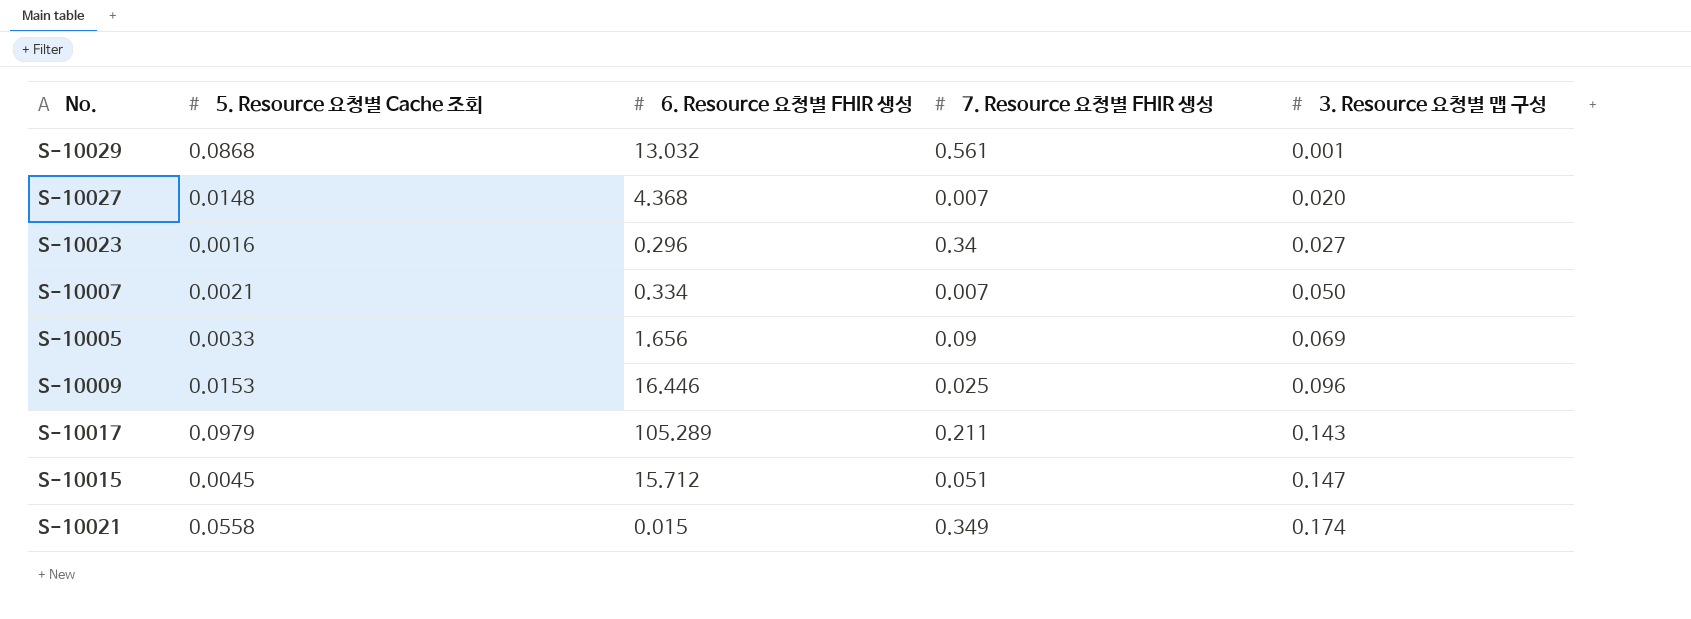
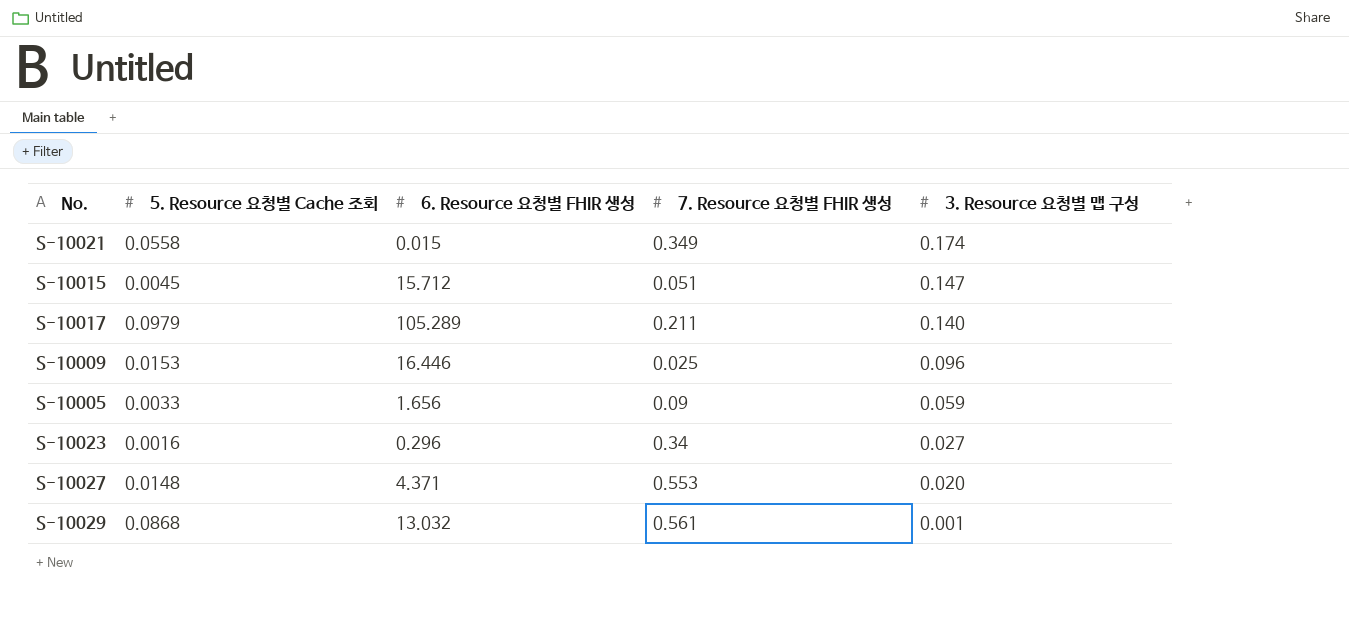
row order: 3. Resource 요청별 맵 구성 ascending -> 3. Resource 요청별 맵 구성 descending
row S-10007: 0.0021 | 0.334 | 0.007 | 0.050 -> none
S-10017 | 3. Resource 요청별 맵 구성: 0.143 -> 0.140
S-10005 | 3. Resource 요청별 맵 구성: 0.069 -> 0.059
S-10027 | 6. Resource 요청별 FHIR 생성: 4.368 -> 4.371
S-10027 | 7. Resource 요청별 FHIR 생성: 0.007 -> 0.553

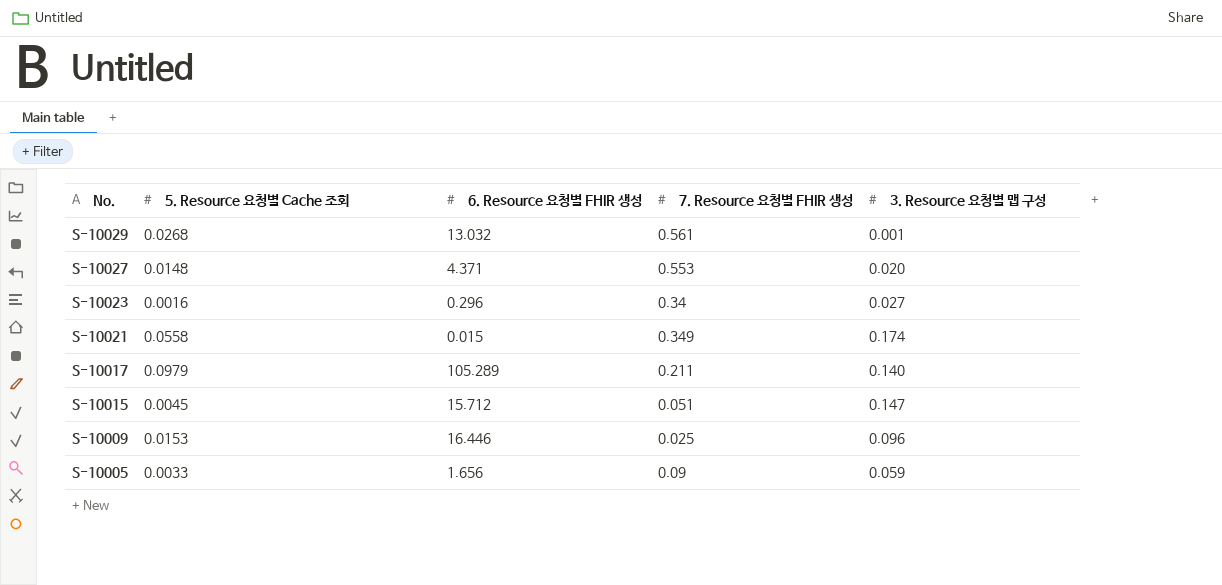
row order: 3. Resource 요청별 맵 구성 descending -> No. descending
S-10029 | 5. Resource 요청별 Cache 조회: 0.0868 -> 0.0268

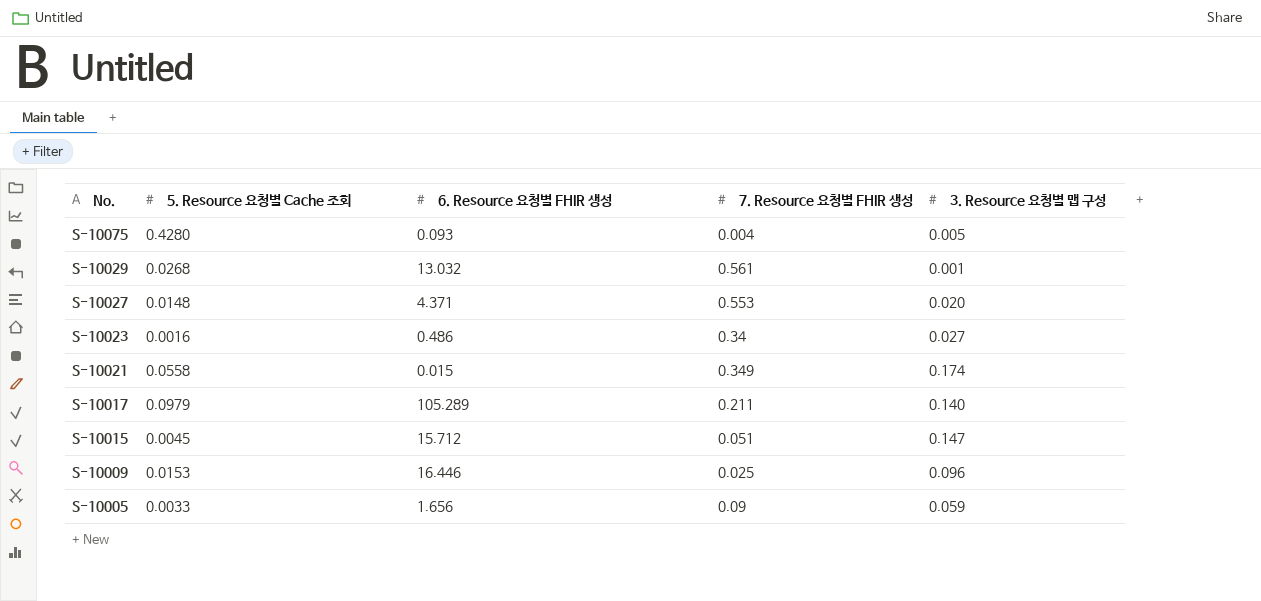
row S-10075: none -> 0.4280 | 0.093 | 0.004 | 0.005
S-10023 | 6. Resource 요청별 FHIR 생성: 0.296 -> 0.486

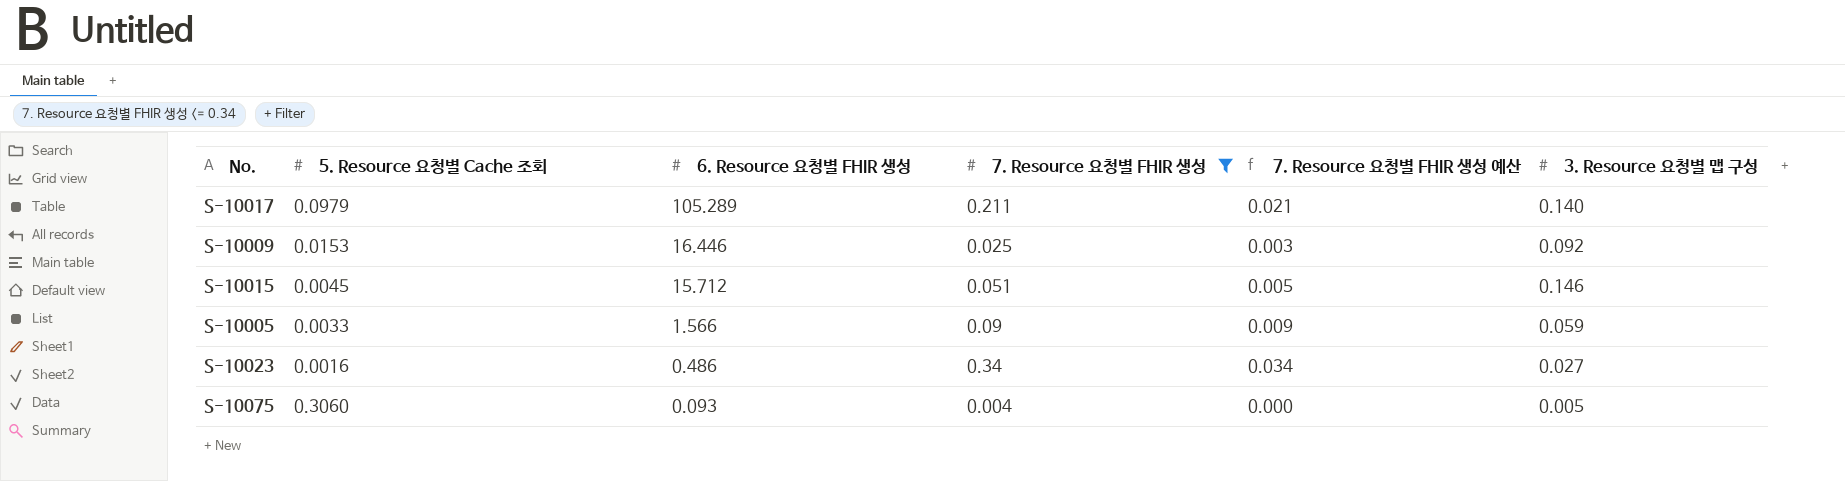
filter: none -> 7. Resource 요청별 FHIR 생성 <= 0.34
row order: No. descending -> 6. Resource 요청별 FHIR 생성 descending
column 7. Resource 요청별 FHIR 생성 예산 | formula: none -> [7. Resource 요청별 FHIR 생성] * 0.1
S-10009 | 3. Resource 요청별 맵 구성: 0.096 -> 0.092
S-10015 | 3. Resource 요청별 맵 구성: 0.147 -> 0.146
S-10005 | 6. Resource 요청별 FHIR 생성: 1.656 -> 1.566
S-10075 | 5. Resource 요청별 Cache 조회: 0.4280 -> 0.3060

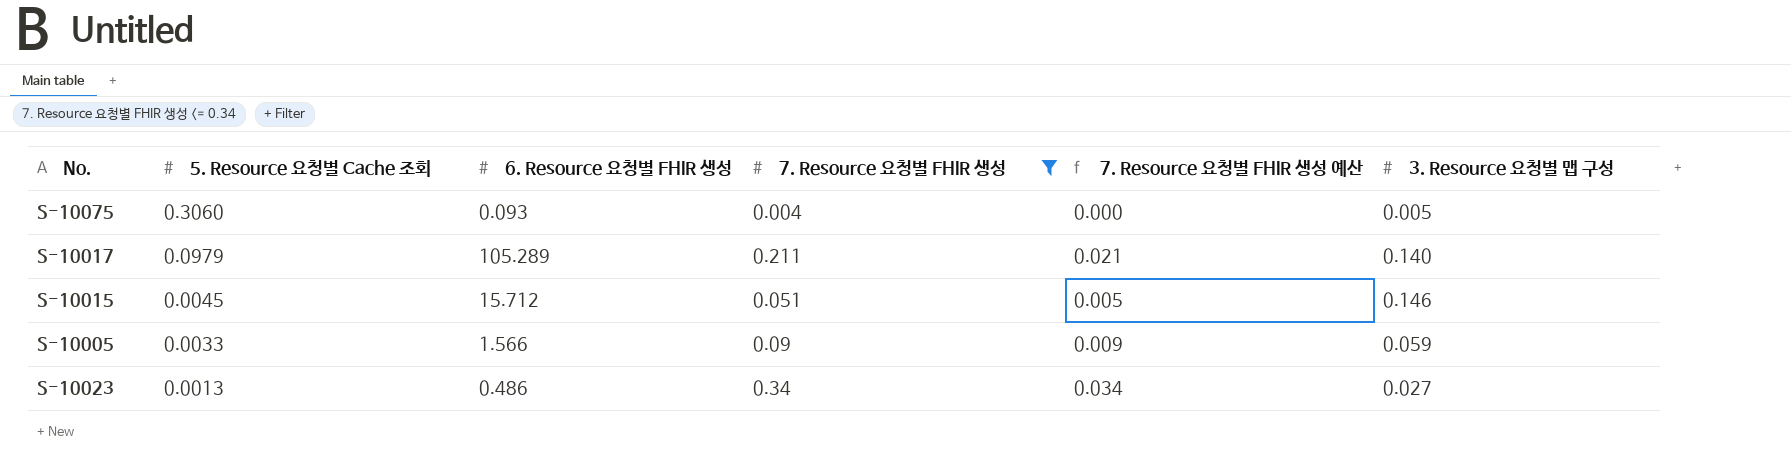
row order: 6. Resource 요청별 FHIR 생성 descending -> 5. Resource 요청별 Cache 조회 descending
row S-10009: 0.0153 | 16.446 | 0.025 | 0.003 | 0.092 -> none
S-10023 | 5. Resource 요청별 Cache 조회: 0.0016 -> 0.0013

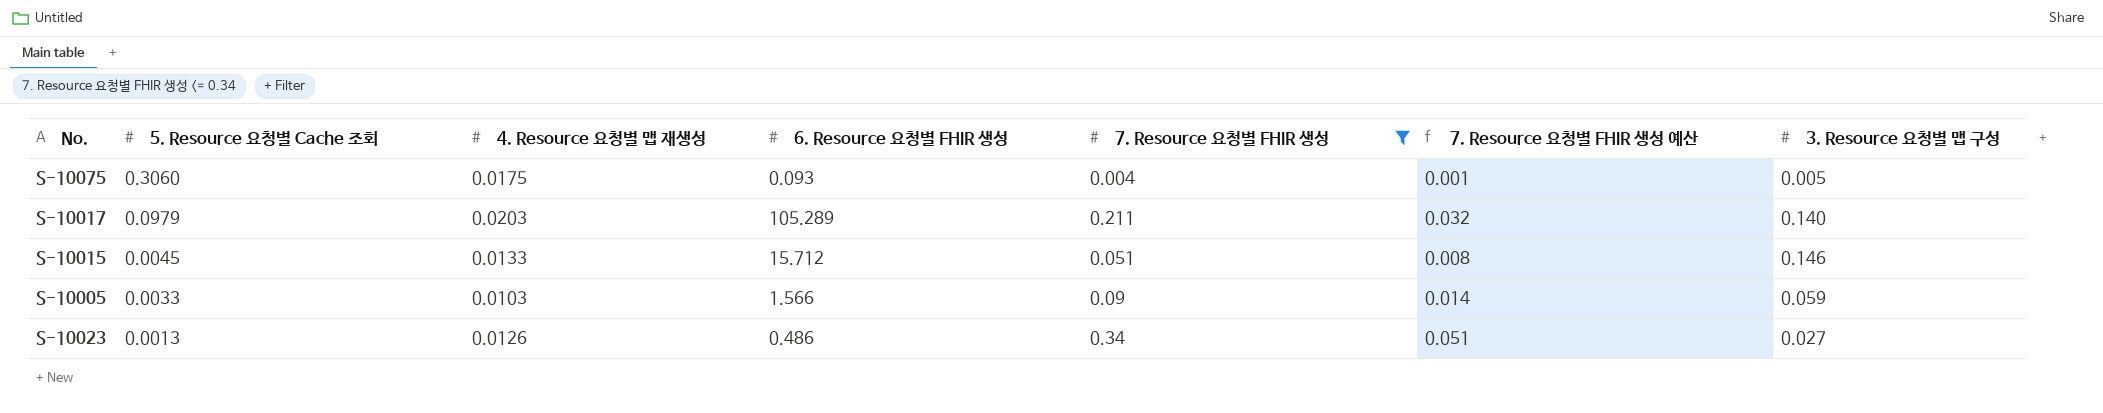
column 4. Resource 요청별 맵 재생성 | position: none -> 3
column 7. Resource 요청별 FHIR 생성 예산 | formula: [7. Resource 요청별 FHIR 생성] * 0.1 -> [7. Resource 요청별 FHIR 생성] * 0.15

